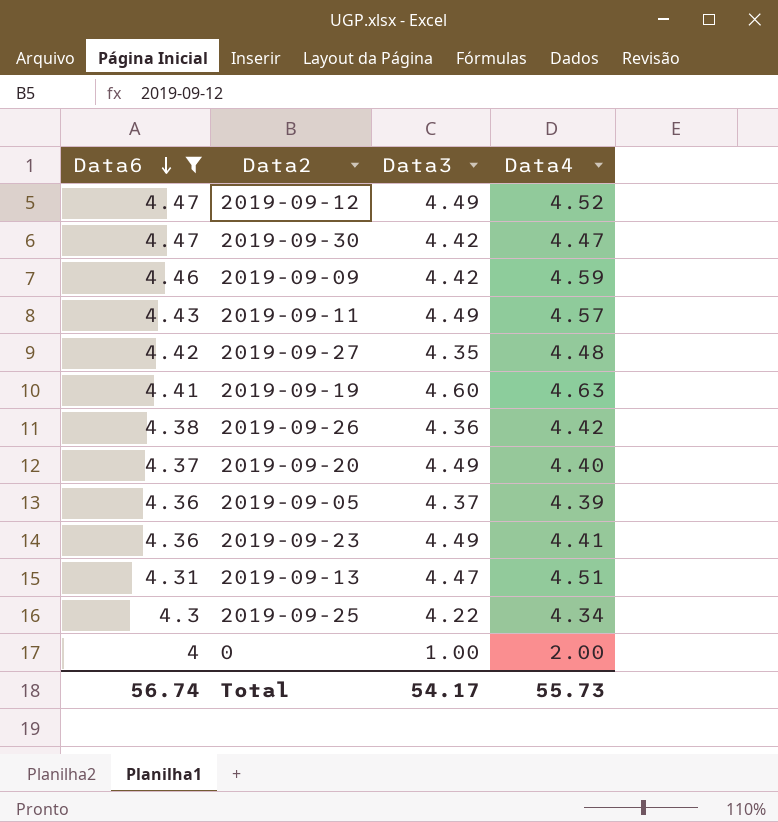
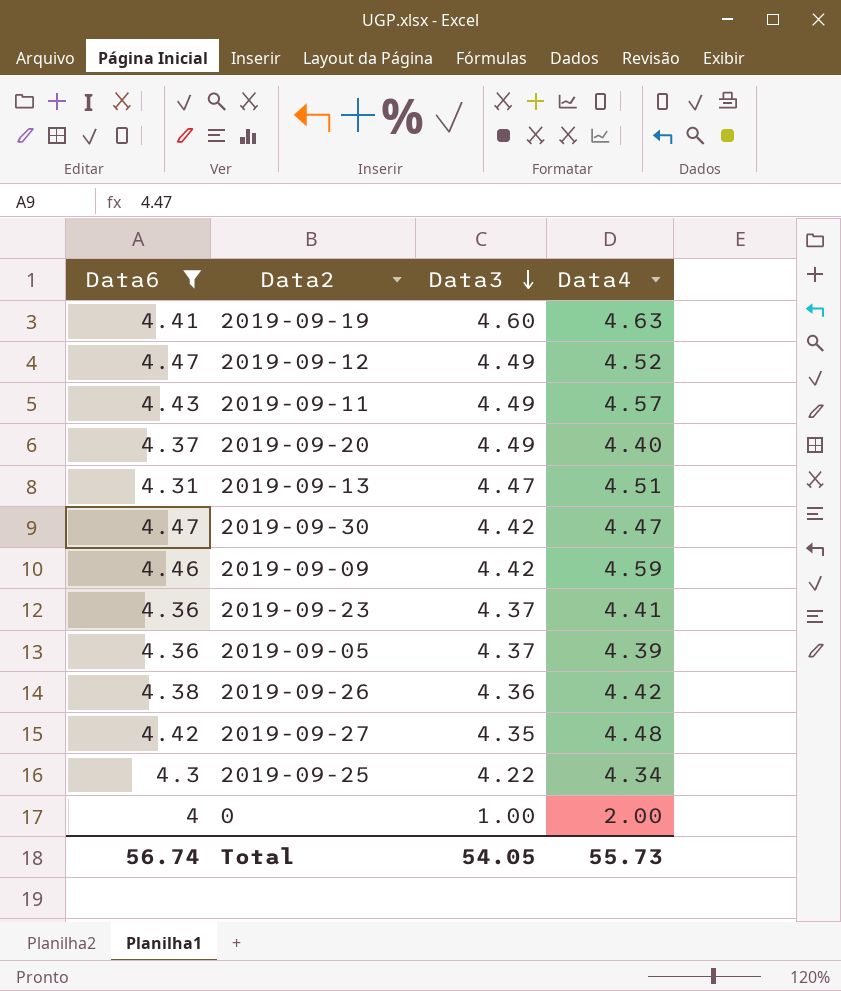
row order: Data6 descending -> Data3 descending
2019-09-23 | Data3: 4.49 -> 4.37
Total | Data3: 54.17 -> 54.05

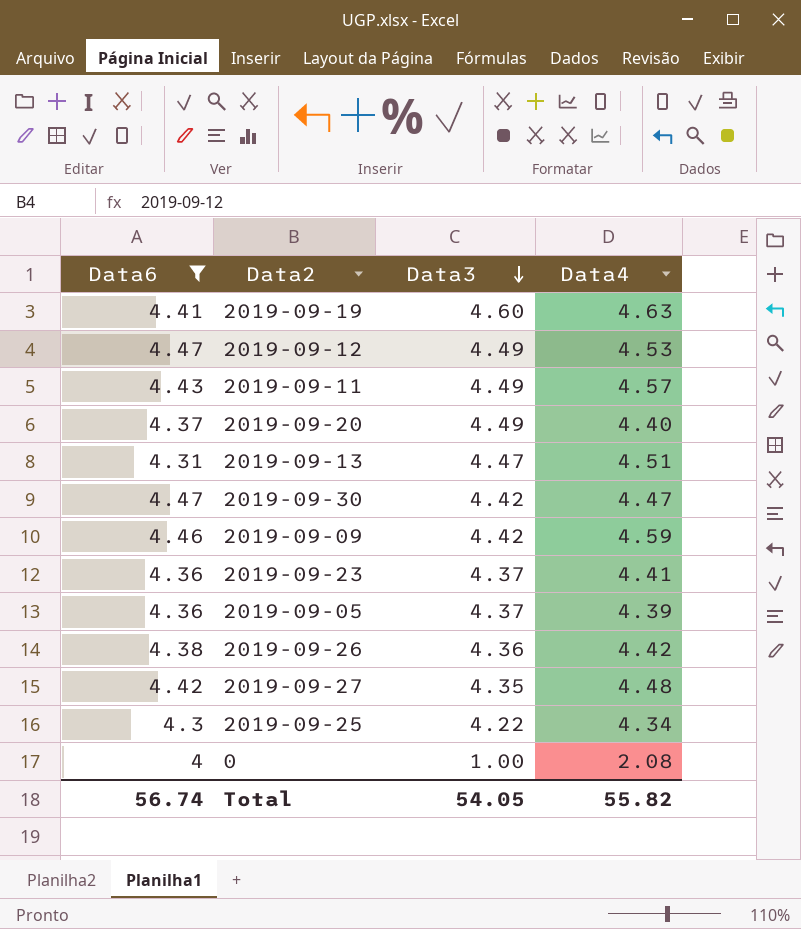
2019-09-12 | Data4: 4.52 -> 4.53
0 | Data4: 2.00 -> 2.08
Total | Data4: 55.73 -> 55.82

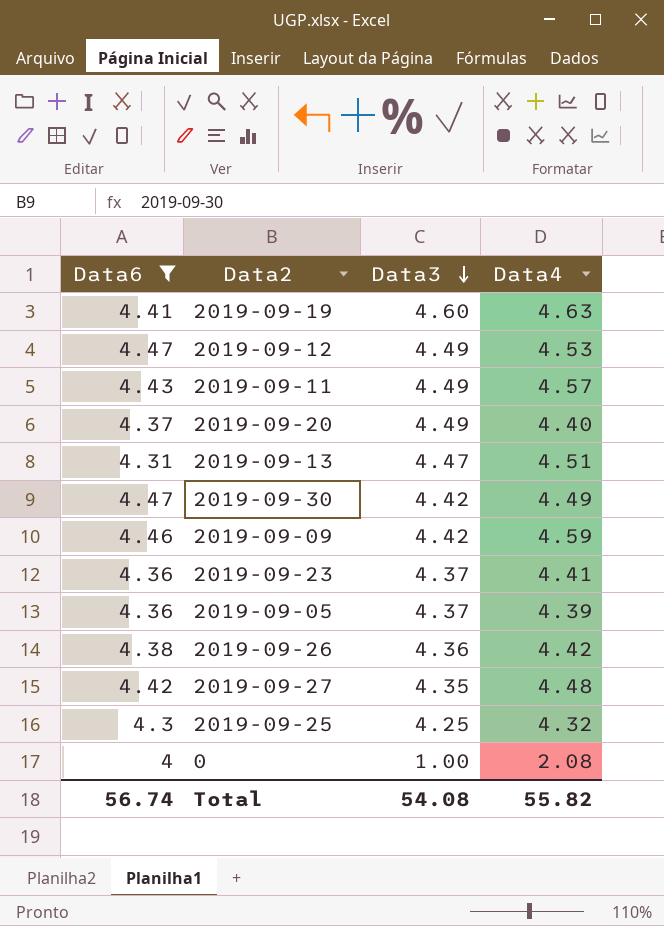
2019-09-30 | Data4: 4.47 -> 4.49
2019-09-25 | Data3: 4.22 -> 4.25
2019-09-25 | Data4: 4.34 -> 4.32
Total | Data3: 54.05 -> 54.08

